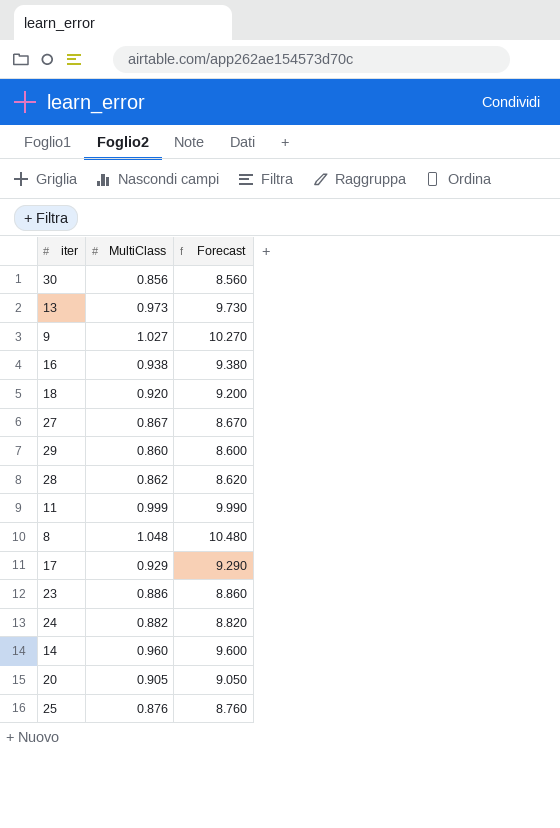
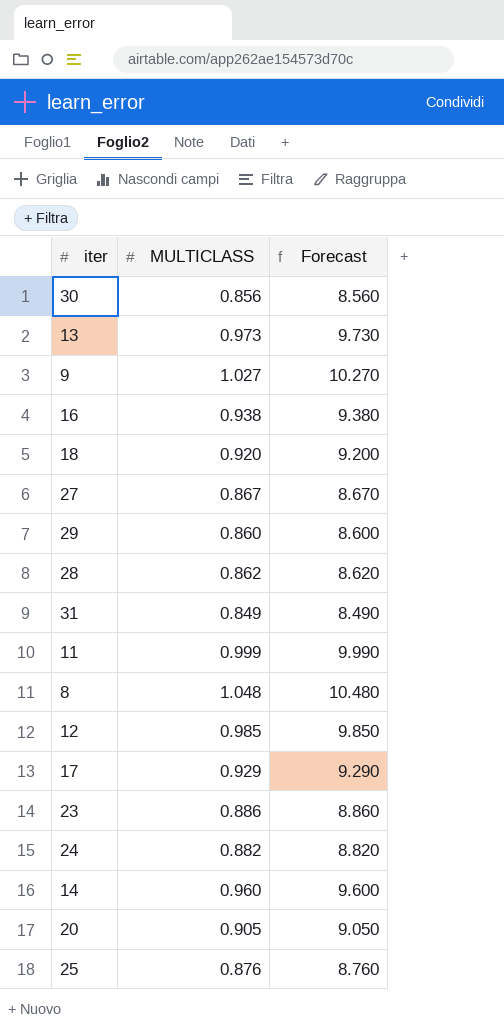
column name: MultiClass -> MULTICLASS
row 31: none -> 0.849 | 8.490
row 12: none -> 0.985 | 9.850

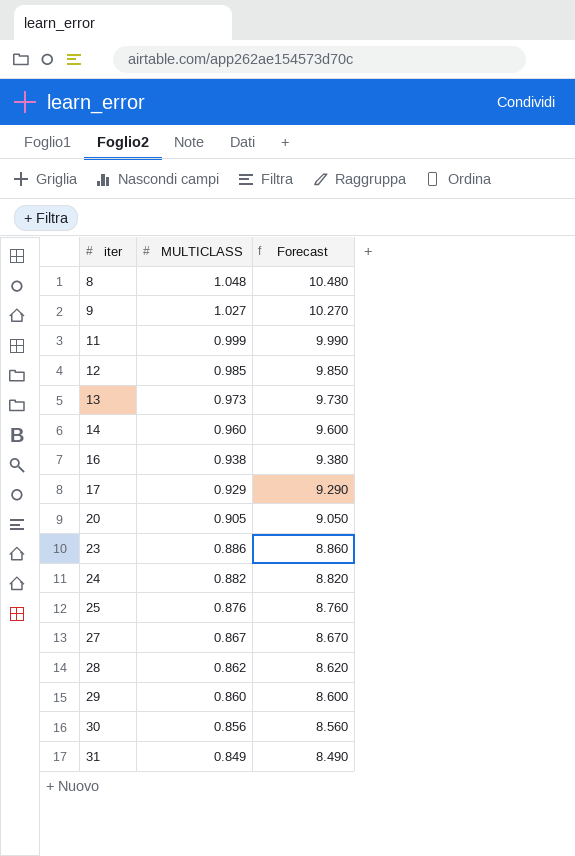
row order: none -> iter ascending
row 18: 0.920 | 9.200 -> none

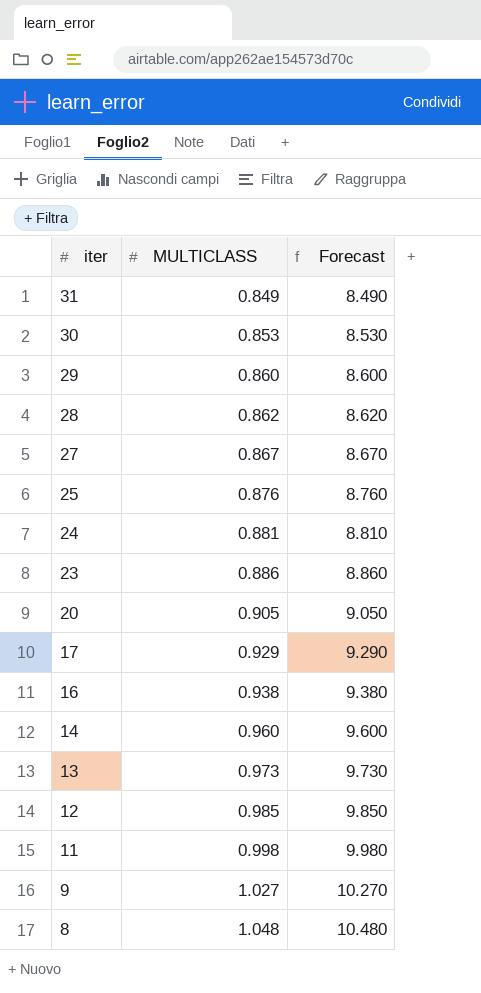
row order: iter ascending -> iter descending
30 | MULTICLASS: 0.856 -> 0.853
30 | Forecast: 8.560 -> 8.530
24 | MULTICLASS: 0.882 -> 0.881
24 | Forecast: 8.820 -> 8.810
11 | MULTICLASS: 0.999 -> 0.998
11 | Forecast: 9.990 -> 9.980

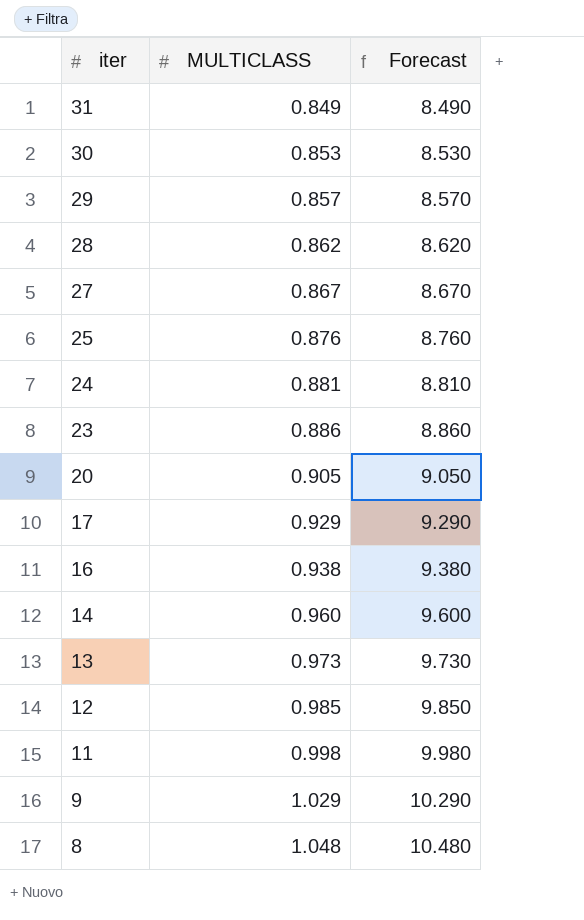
29 | MULTICLASS: 0.860 -> 0.857
29 | Forecast: 8.600 -> 8.570
9 | MULTICLASS: 1.027 -> 1.029
9 | Forecast: 10.270 -> 10.290

